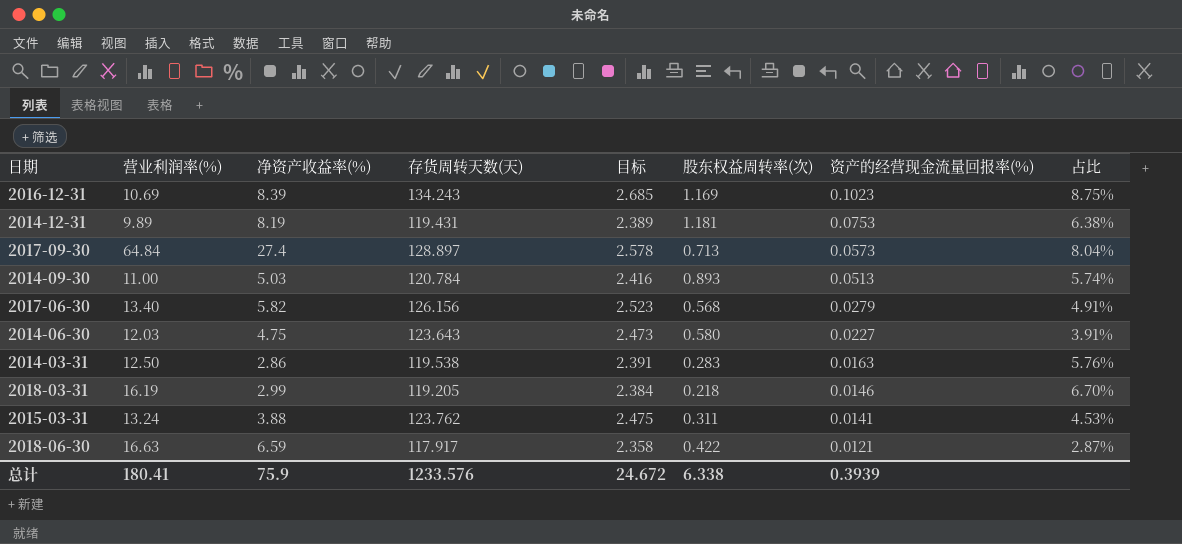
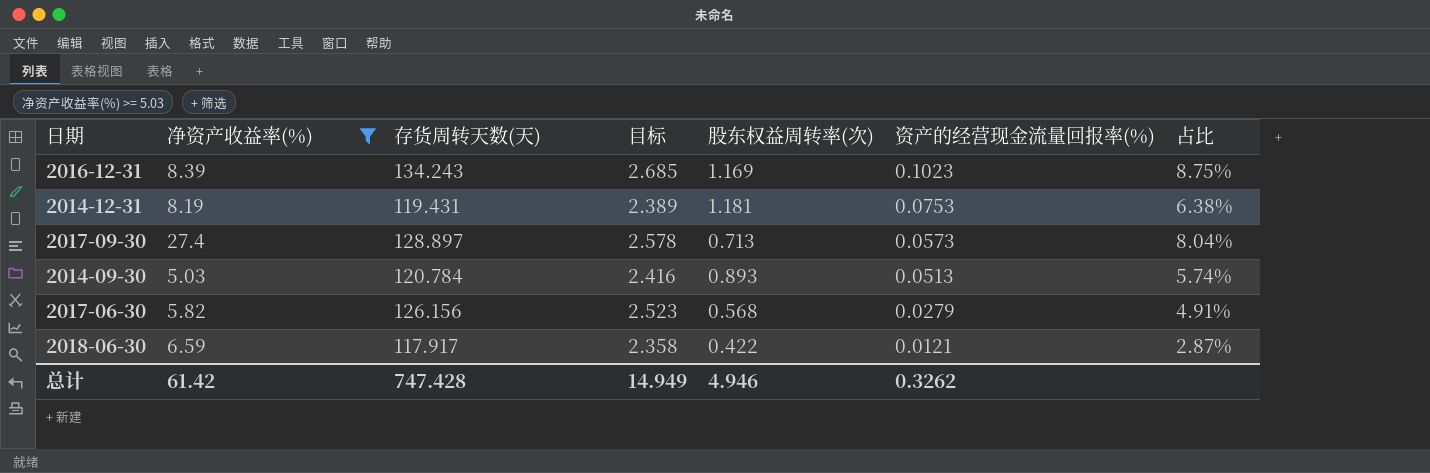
filter: none -> 净资产收益率(%) >= 5.03
column 营业利润率(%) | position: 2 -> none
总计 | 净资产收益率(%): 75.9 -> 61.42
总计 | 存货周转天数(天): 1233.576 -> 747.428
总计 | 目标: 24.672 -> 14.949
总计 | 股东权益周转率(次): 6.338 -> 4.946
总计 | 资产的经营现金流量回报率(%): 0.3939 -> 0.3262

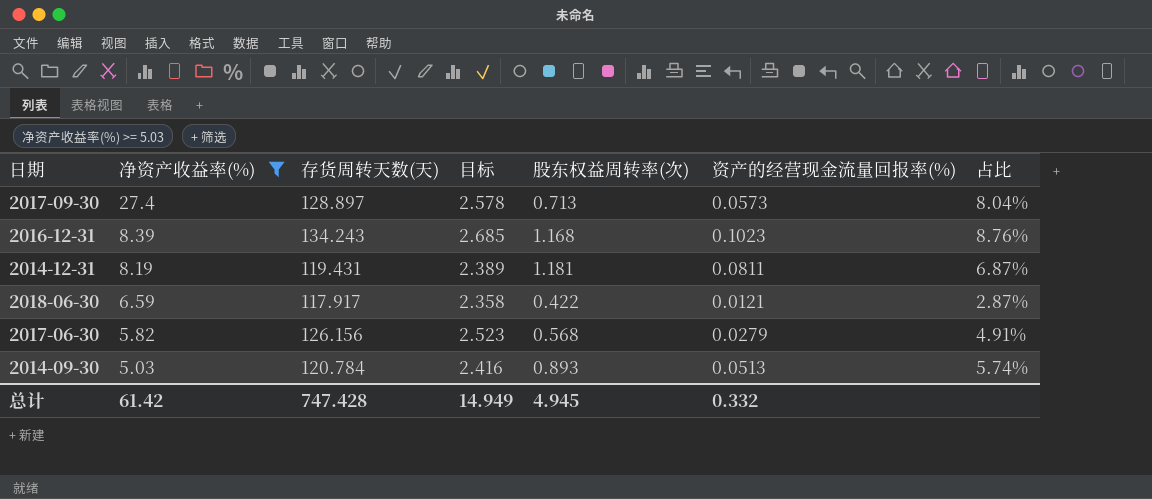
row order: 资产的经营现金流量回报率(%) descending -> 净资产收益率(%) descending
2016-12-31 | 股东权益周转率(次): 1.169 -> 1.168
2016-12-31 | 占比: 8.75% -> 8.76%
2014-12-31 | 资产的经营现金流量回报率(%): 0.0753 -> 0.0811
2014-12-31 | 占比: 6.38% -> 6.87%
总计 | 股东权益周转率(次): 4.946 -> 4.945
总计 | 资产的经营现金流量回报率(%): 0.3262 -> 0.332

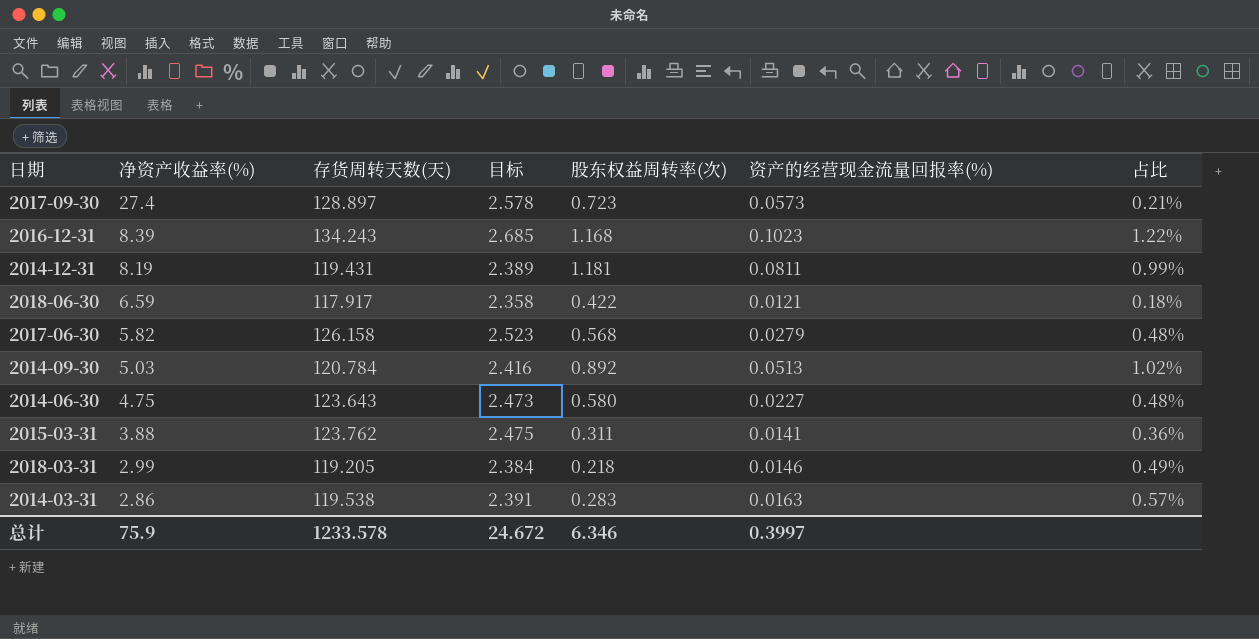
filter: 净资产收益率(%) >= 5.03 -> none
column 占比 | formula: [资产的经营现金流量回报率(%)] / [股东权益周转率(次)] -> [资产的经营现金流量回报率(%)] / [净资产收益率(%)]
2017-09-30 | 股东权益周转率(次): 0.713 -> 0.723
2017-06-30 | 存货周转天数(天): 126.156 -> 126.158
2014-09-30 | 股东权益周转率(次): 0.893 -> 0.892
总计 | 净资产收益率(%): 61.42 -> 75.9
总计 | 存货周转天数(天): 747.428 -> 1233.578
总计 | 目标: 14.949 -> 24.672
总计 | 股东权益周转率(次): 4.945 -> 6.346
总计 | 资产的经营现金流量回报率(%): 0.332 -> 0.3997

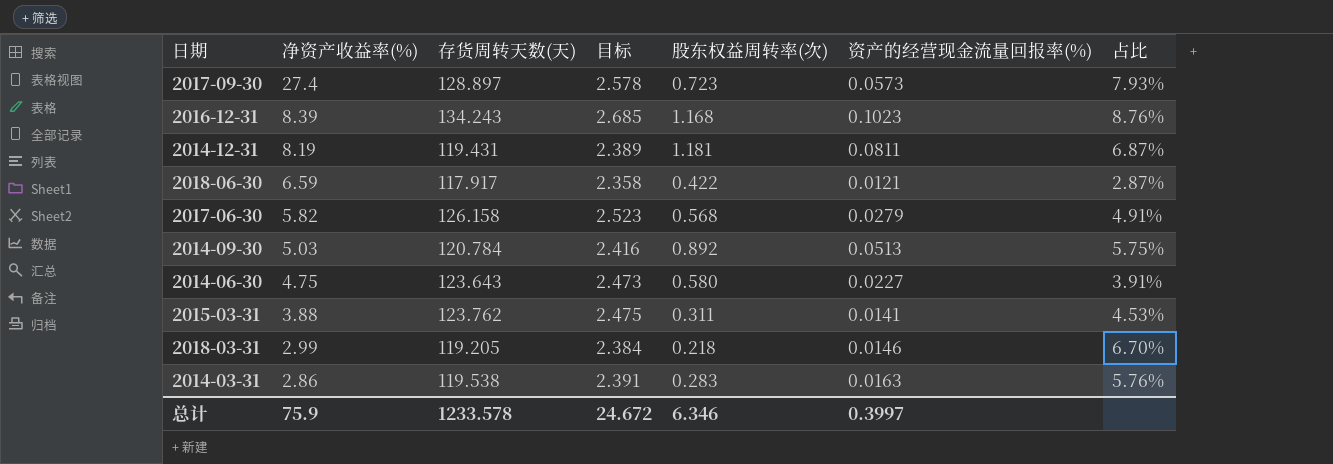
column 占比 | formula: [资产的经营现金流量回报率(%)] / [净资产收益率(%)] -> [资产的经营现金流量回报率(%)] / [股东权益周转率(次)]

